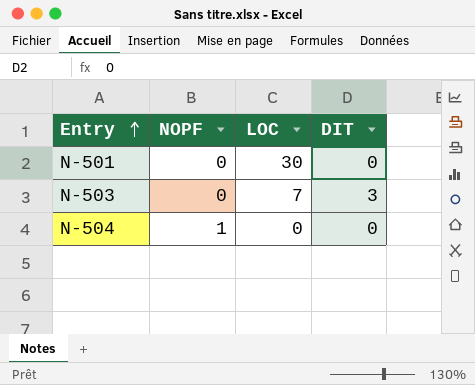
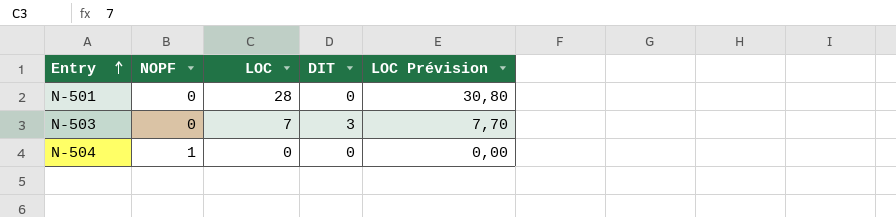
column LOC Prévision | formula: none -> [LOC] * 1,1
N-501 | LOC: 30 -> 28

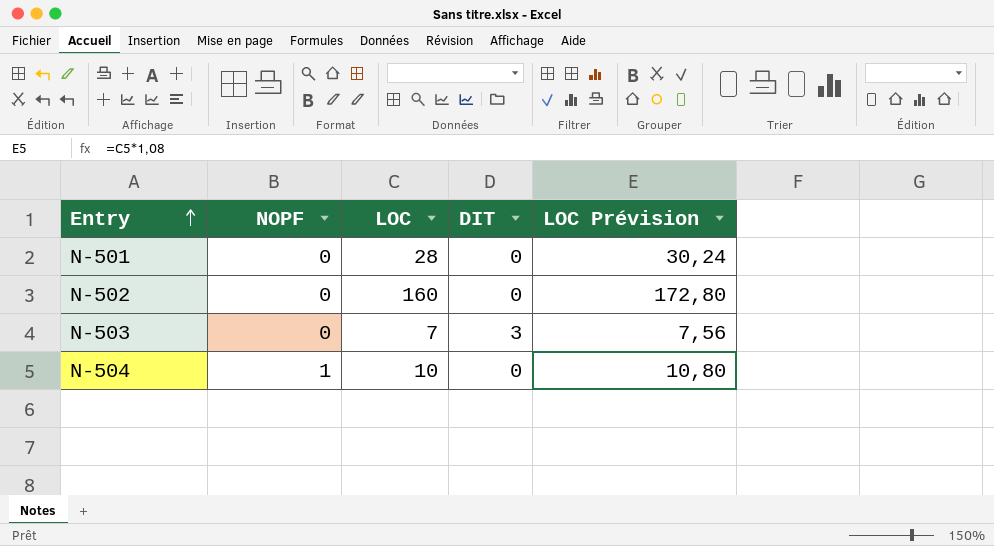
column LOC Prévision | formula: [LOC] * 1,1 -> [LOC] * 1,08
row N-502: none -> 0 | 160 | 0 | 172,80
N-504 | LOC: 0 -> 10

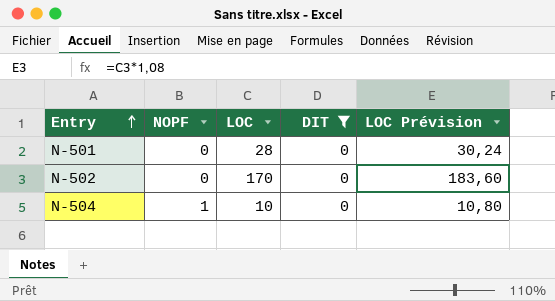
filter: none -> DIT = 0
N-502 | LOC: 160 -> 170
N-502 | LOC Prévision: 172,80 -> 183,60

